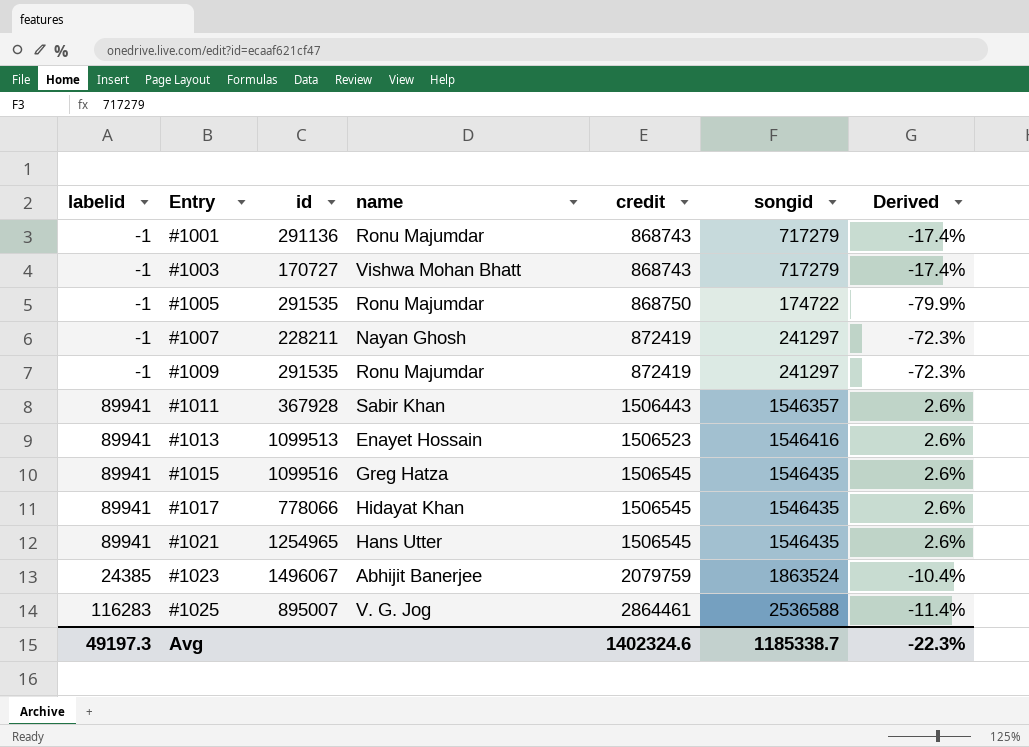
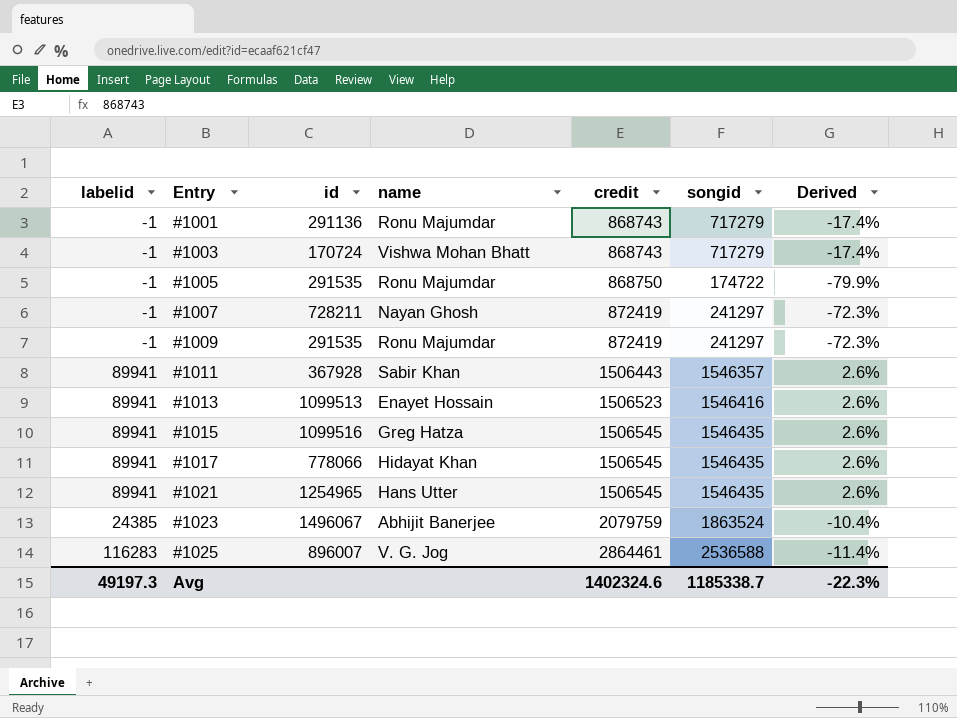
#1003 | id: 170727 -> 170724
#1007 | id: 228211 -> 728211
#1025 | id: 895007 -> 896007

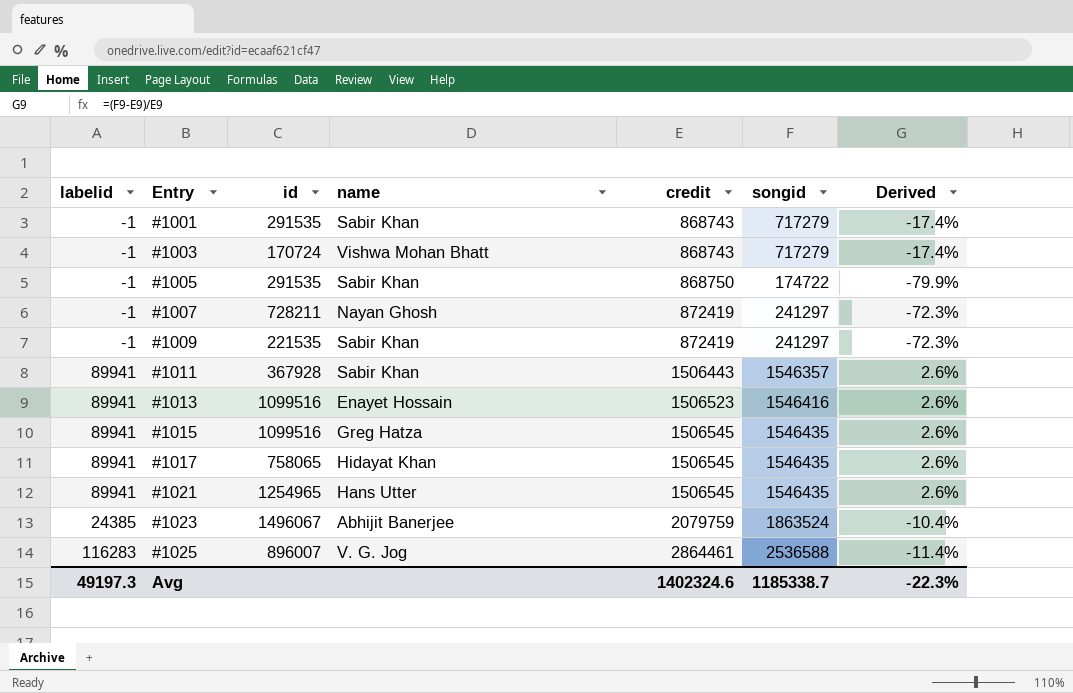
#1001 | id: 291136 -> 291535
#1001 | name: Ronu Majumdar -> Sabir Khan
#1005 | name: Ronu Majumdar -> Sabir Khan
#1009 | id: 291535 -> 221535
#1009 | name: Ronu Majumdar -> Sabir Khan
#1013 | id: 1099513 -> 1099516
#1017 | id: 778066 -> 758065

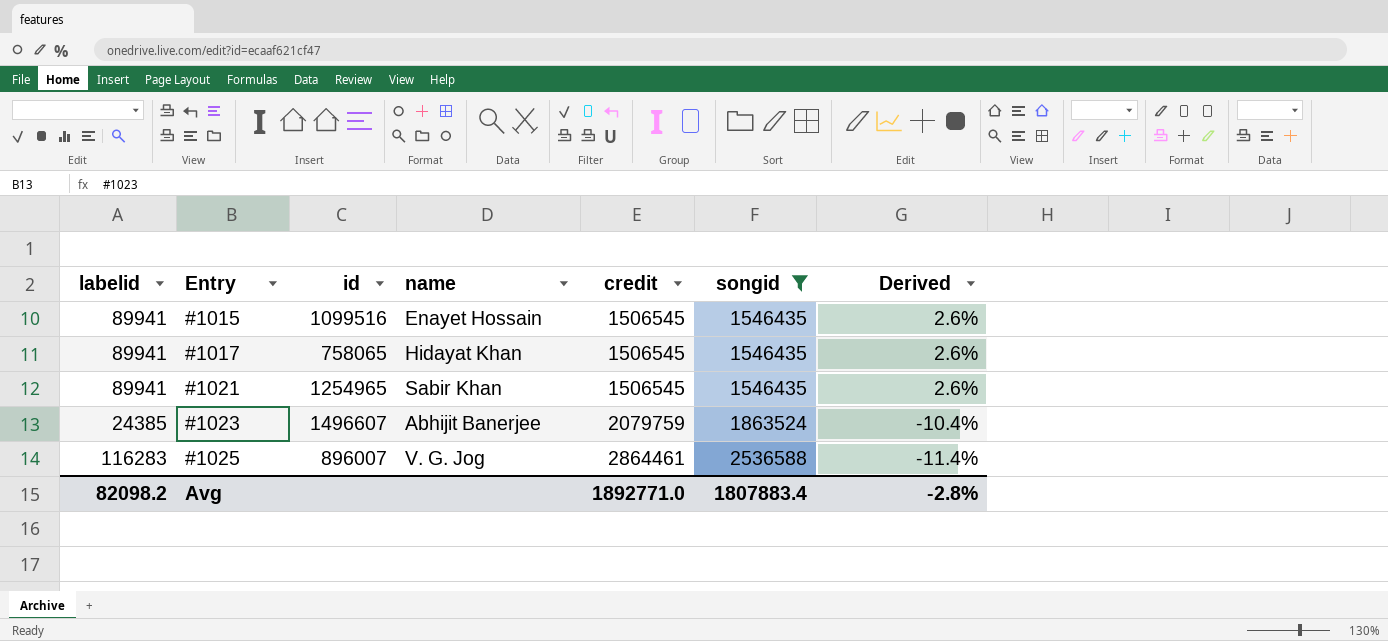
filter: none -> songid >= 1546435
#1015 | name: Greg Hatza -> Enayet Hossain
#1021 | name: Hans Utter -> Sabir Khan
#1023 | id: 1496067 -> 1496607
Avg | labelid: 49197.3 -> 82098.2
Avg | credit: 1402324.6 -> 1892771.0
Avg | songid: 1185338.7 -> 1807883.4
Avg | Derived: -22.3% -> -2.8%

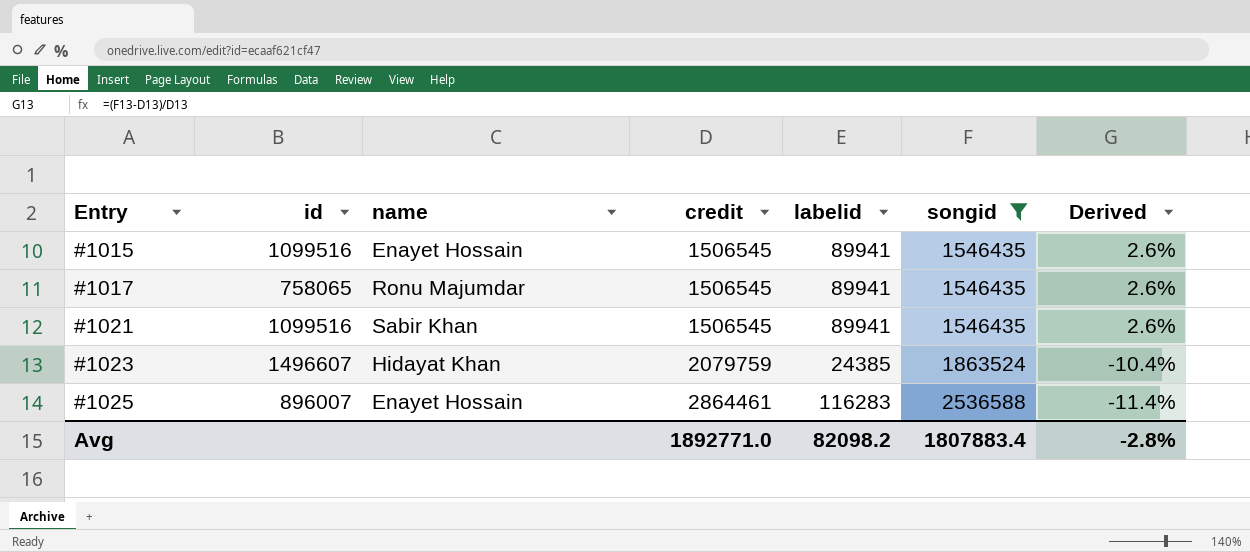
column labelid | position: 1 -> 5
#1017 | name: Hidayat Khan -> Ronu Majumdar
#1021 | id: 1254965 -> 1099516
#1023 | name: Abhijit Banerjee -> Hidayat Khan
#1025 | name: V. G. Jog -> Enayet Hossain

